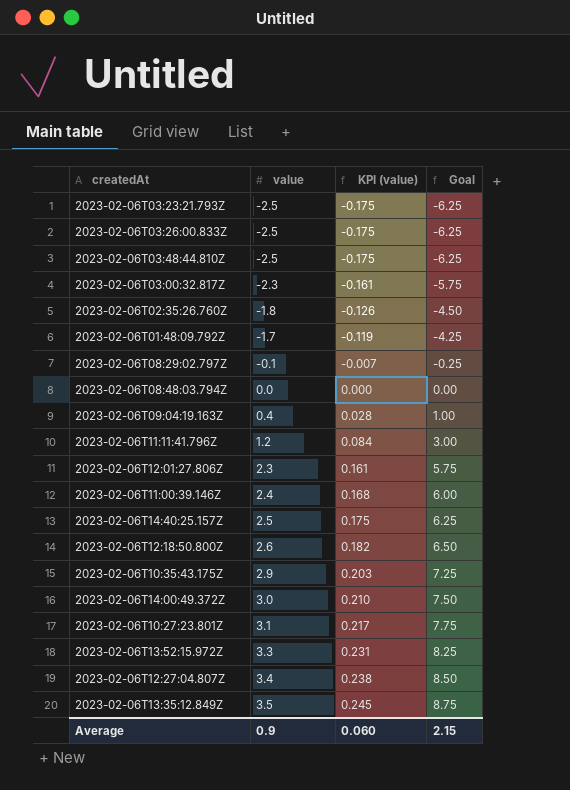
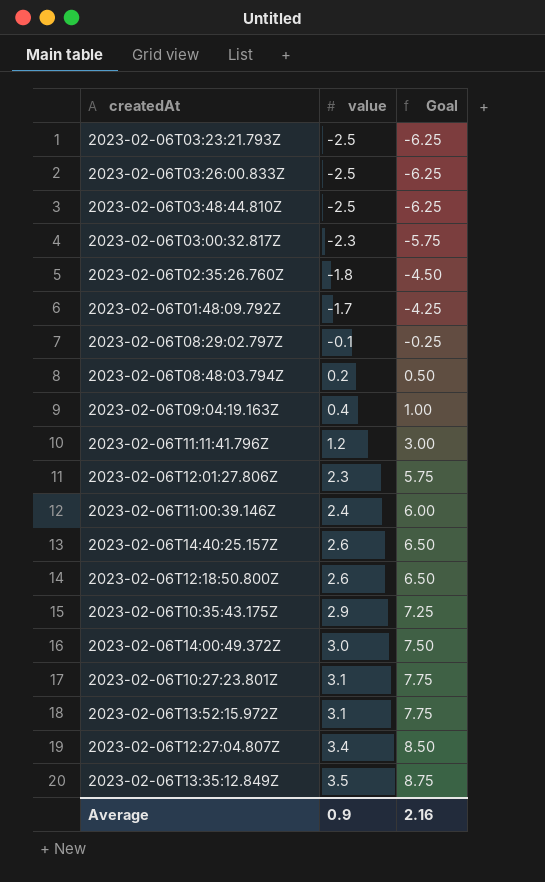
column KPI (value) | formula: [value] * 0.07 -> none
2023-02-06T08:48:03.794Z | value: 0.0 -> 0.2
2023-02-06T08:48:03.794Z | Goal: 0.00 -> 0.50
2023-02-06T14:40:25.157Z | value: 2.5 -> 2.6
2023-02-06T14:40:25.157Z | Goal: 6.25 -> 6.50
2023-02-06T13:52:15.972Z | value: 3.3 -> 3.1
2023-02-06T13:52:15.972Z | Goal: 8.25 -> 7.75
Average | Goal: 2.15 -> 2.16

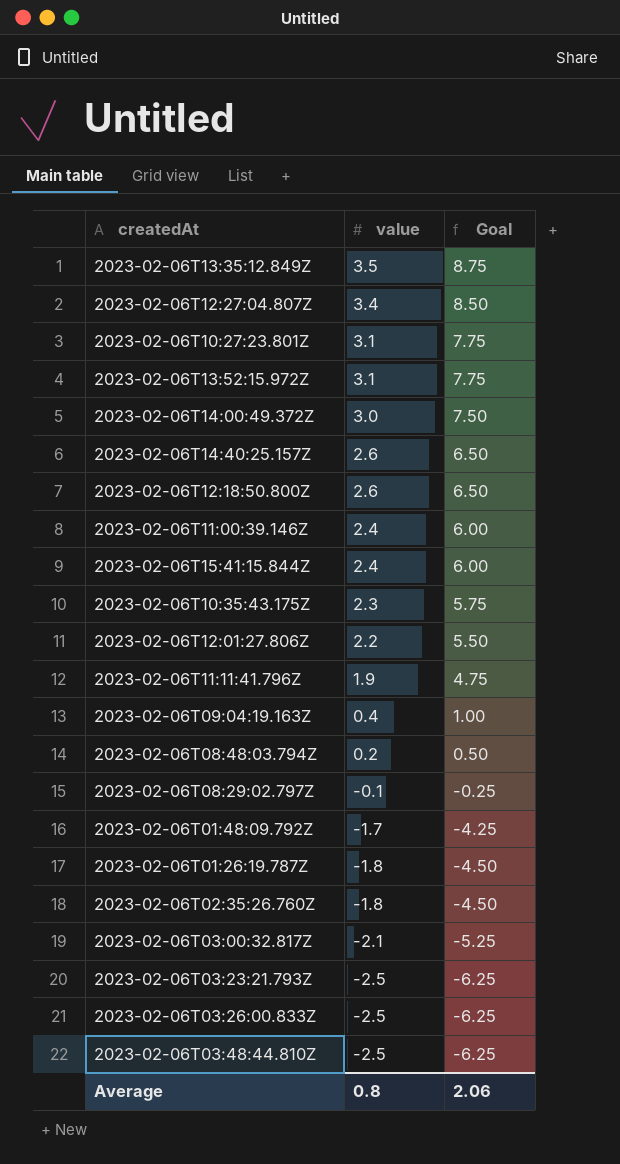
row order: value ascending -> value descending
row 2023-02-06T15:41:15.844Z: none -> 2.4 | 6.00
2023-02-06T10:35:43.175Z | value: 2.9 -> 2.3
2023-02-06T10:35:43.175Z | Goal: 7.25 -> 5.75
2023-02-06T12:01:27.806Z | value: 2.3 -> 2.2
2023-02-06T12:01:27.806Z | Goal: 5.75 -> 5.50
2023-02-06T11:11:41.796Z | value: 1.2 -> 1.9
2023-02-06T11:11:41.796Z | Goal: 3.00 -> 4.75
row 2023-02-06T01:26:19.787Z: none -> -1.8 | -4.50
2023-02-06T03:00:32.817Z | value: -2.3 -> -2.1
2023-02-06T03:00:32.817Z | Goal: -5.75 -> -5.25
Average | value: 0.9 -> 0.8
Average | Goal: 2.16 -> 2.06

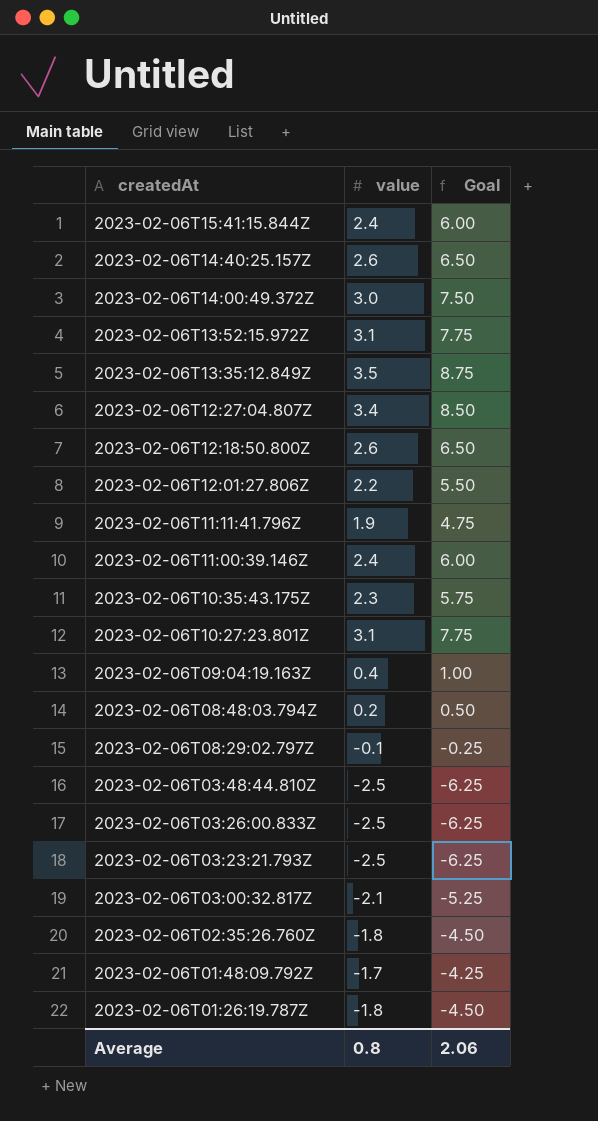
row order: value descending -> createdAt descending

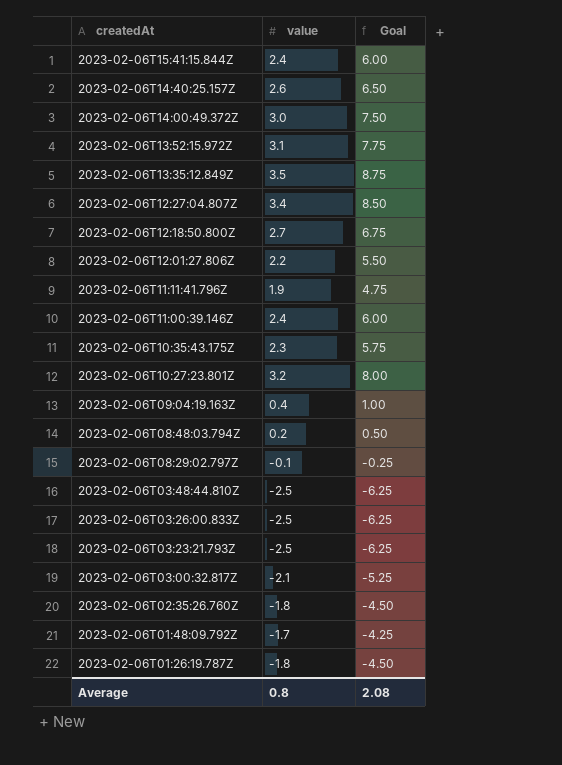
2023-02-06T12:18:50.800Z | value: 2.6 -> 2.7
2023-02-06T12:18:50.800Z | Goal: 6.50 -> 6.75
2023-02-06T10:27:23.801Z | value: 3.1 -> 3.2
2023-02-06T10:27:23.801Z | Goal: 7.75 -> 8.00
Average | Goal: 2.06 -> 2.08

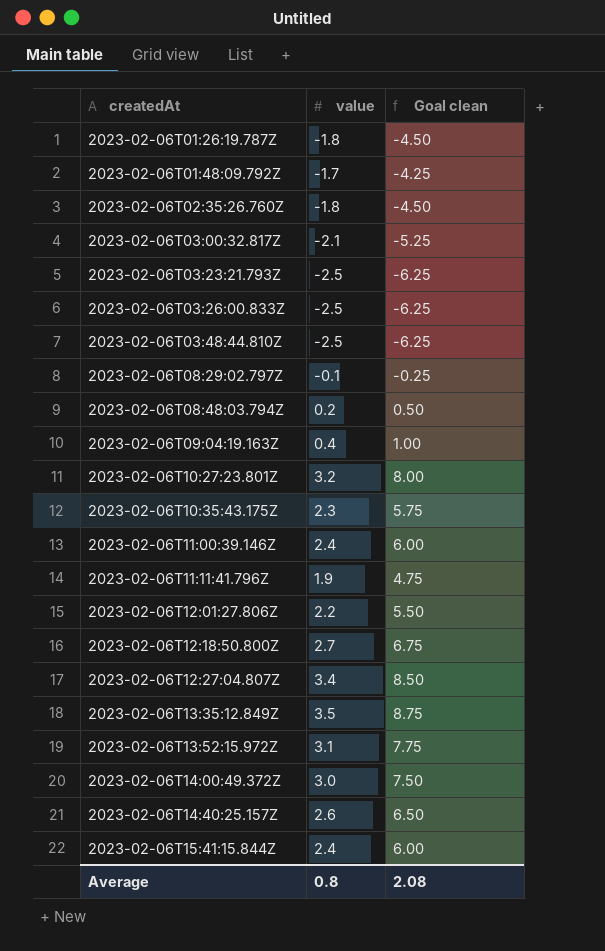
row order: createdAt descending -> createdAt ascending
column name: Goal -> Goal clean

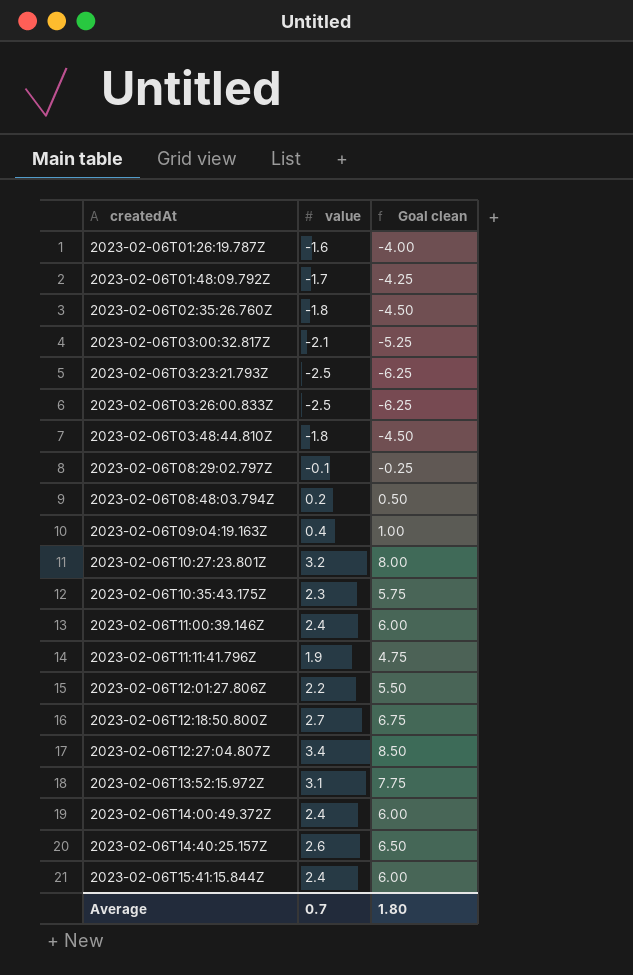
row 2023-02-06T13:35:12.849Z: 3.5 | 8.75 -> none
2023-02-06T01:26:19.787Z | value: -1.8 -> -1.6
2023-02-06T01:26:19.787Z | Goal clean: -4.50 -> -4.00
2023-02-06T03:48:44.810Z | value: -2.5 -> -1.8
2023-02-06T03:48:44.810Z | Goal clean: -6.25 -> -4.50
2023-02-06T14:00:49.372Z | value: 3.0 -> 2.4
2023-02-06T14:00:49.372Z | Goal clean: 7.50 -> 6.00
Average | value: 0.8 -> 0.7
Average | Goal clean: 2.08 -> 1.80

